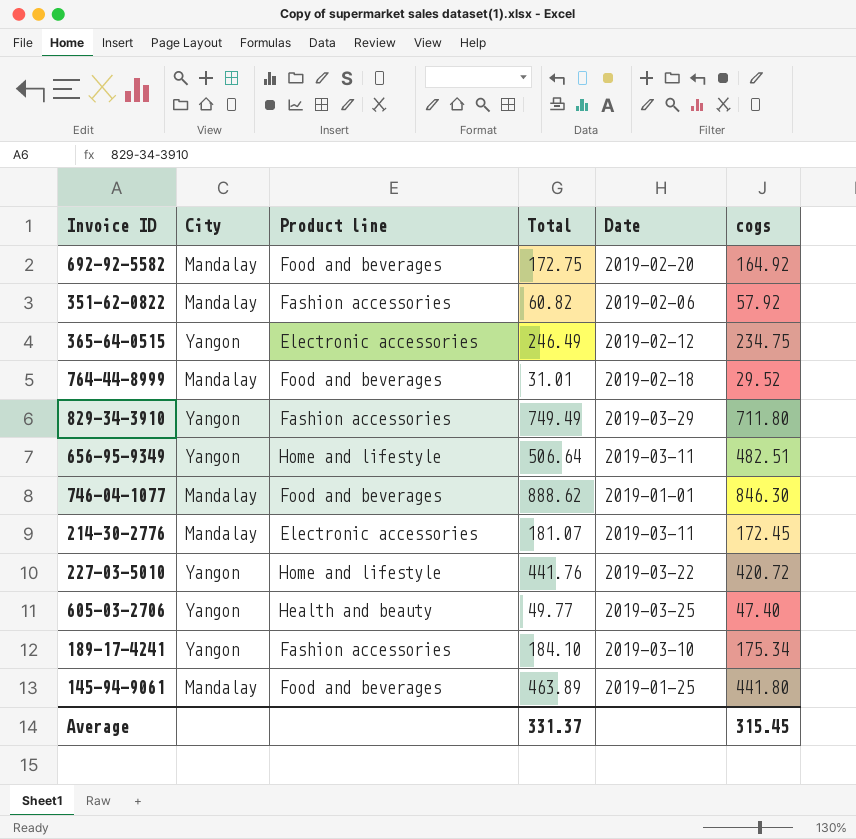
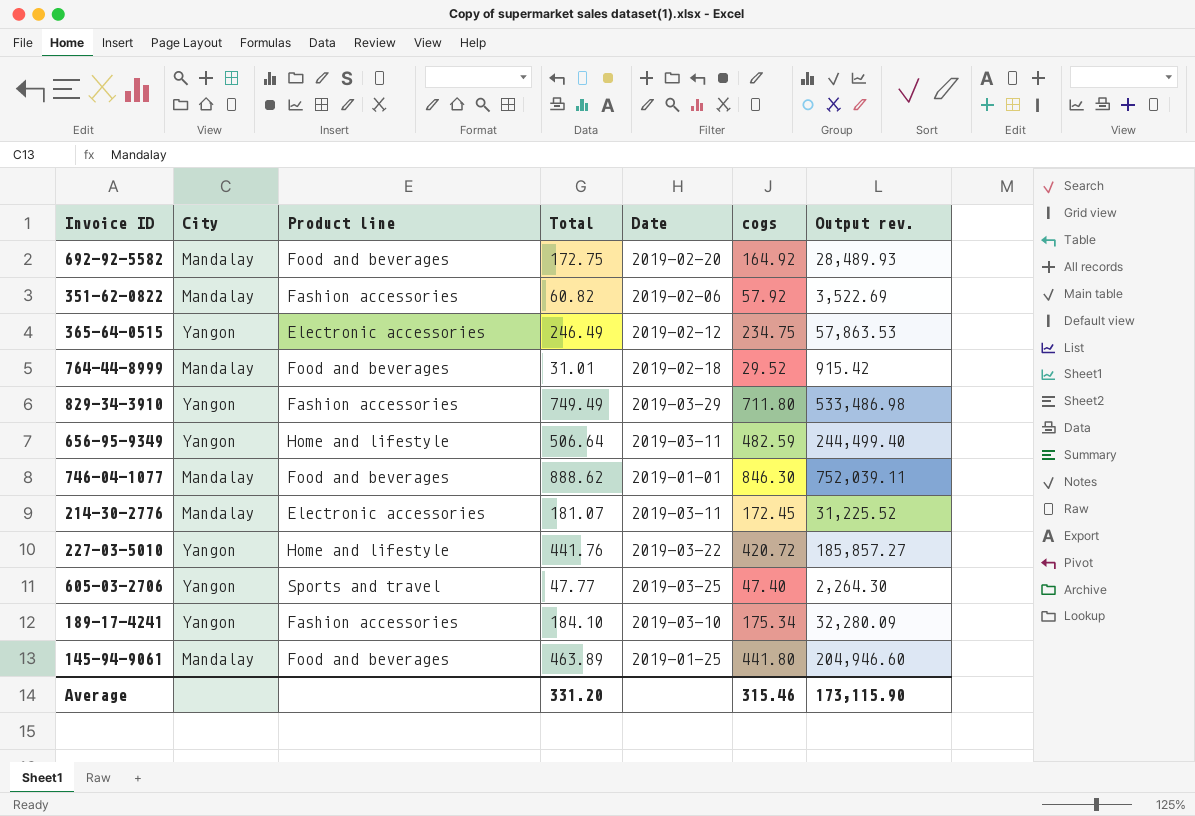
column Output rev. | formula: none -> [Total] * [cogs]
656-95-9349 | cogs: 482.51 -> 482.59
605-03-2706 | Product line: Health and beauty -> Sports and travel
605-03-2706 | Total: 49.77 -> 47.77
Average | Total: 331.37 -> 331.20
Average | cogs: 315.45 -> 315.46

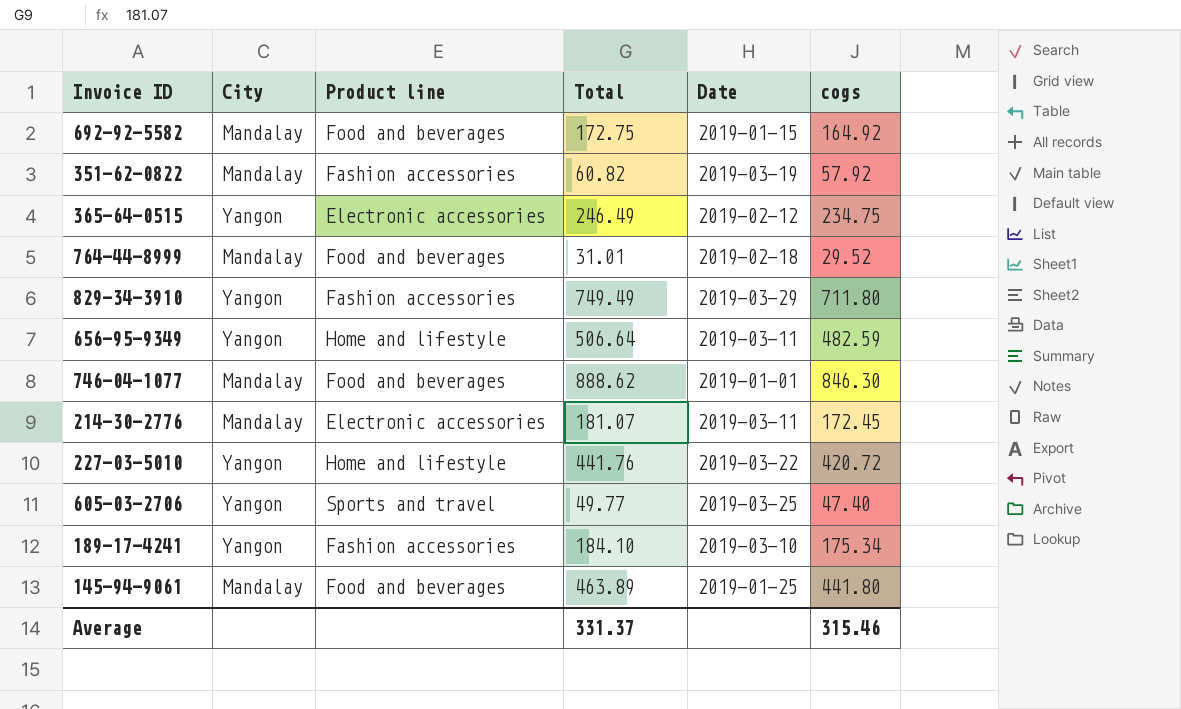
column Output rev. | formula: [Total] * [cogs] -> none
692-92-5582 | Date: 2019-02-20 -> 2019-01-15
351-62-0822 | Date: 2019-02-06 -> 2019-03-19
605-03-2706 | Total: 47.77 -> 49.77
Average | Total: 331.20 -> 331.37

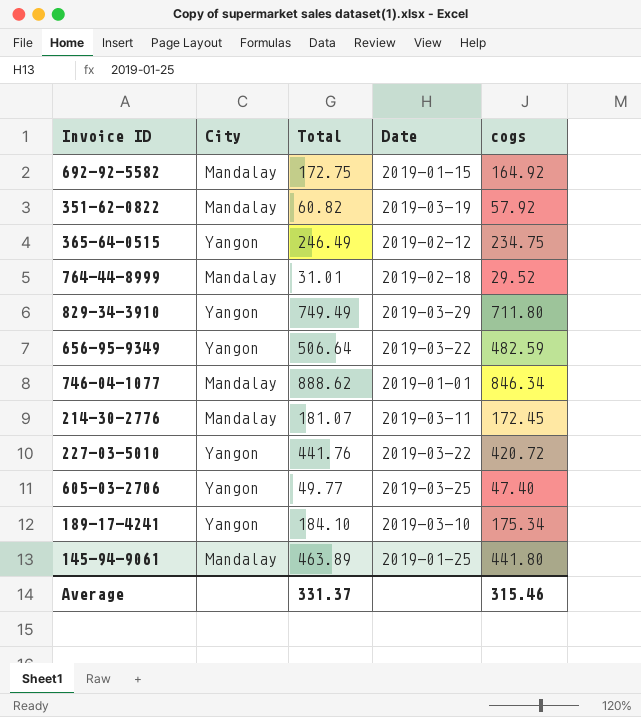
column Product line | position: 3 -> none
656-95-9349 | Date: 2019-03-11 -> 2019-03-22
746-04-1077 | cogs: 846.30 -> 846.34

